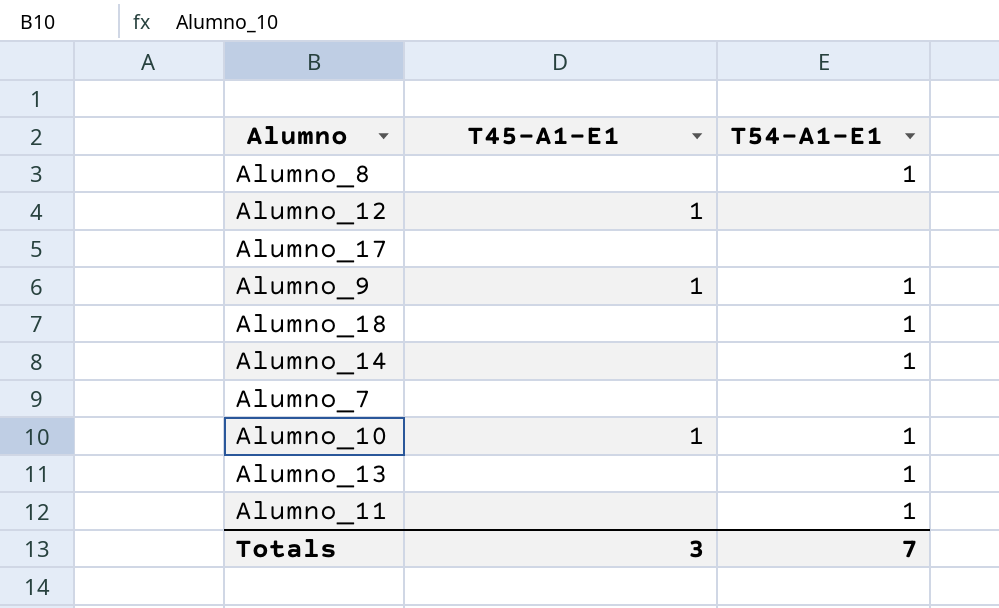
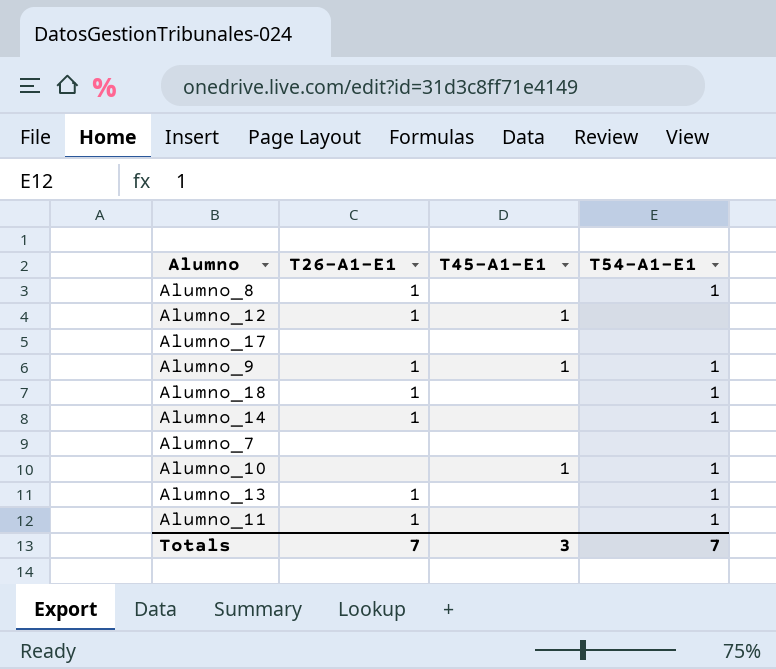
column T26-A1-E1 | position: none -> 2

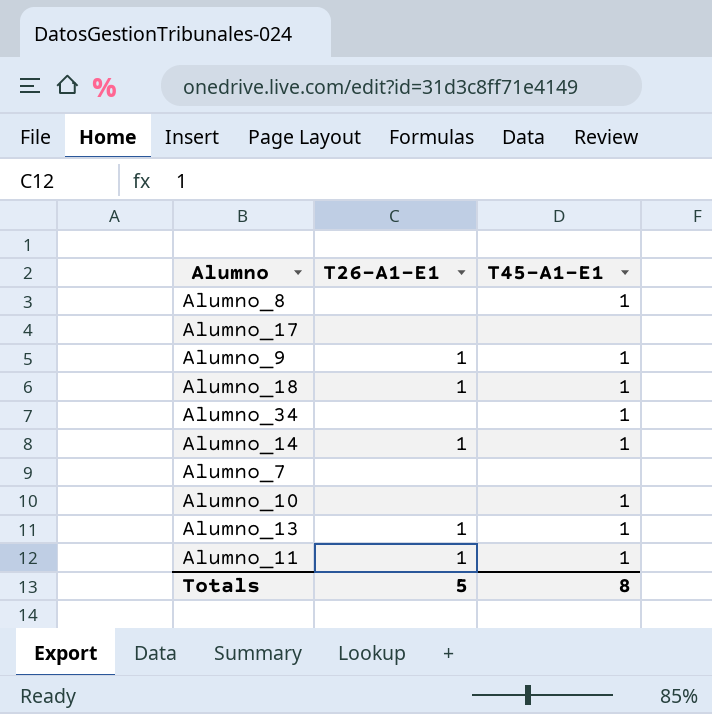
column T54-A1-E1 | position: 4 -> none
row Alumno_12: 1 | 1 | none -> none
Alumno_8 | T26-A1-E1: 1 -> none
Alumno_8 | T45-A1-E1: none -> 1
Alumno_18 | T45-A1-E1: none -> 1
row Alumno_34: none -> none | 1
Alumno_14 | T45-A1-E1: none -> 1
Alumno_13 | T45-A1-E1: none -> 1
Alumno_11 | T45-A1-E1: none -> 1
Totals | T26-A1-E1: 7 -> 5
Totals | T45-A1-E1: 3 -> 8

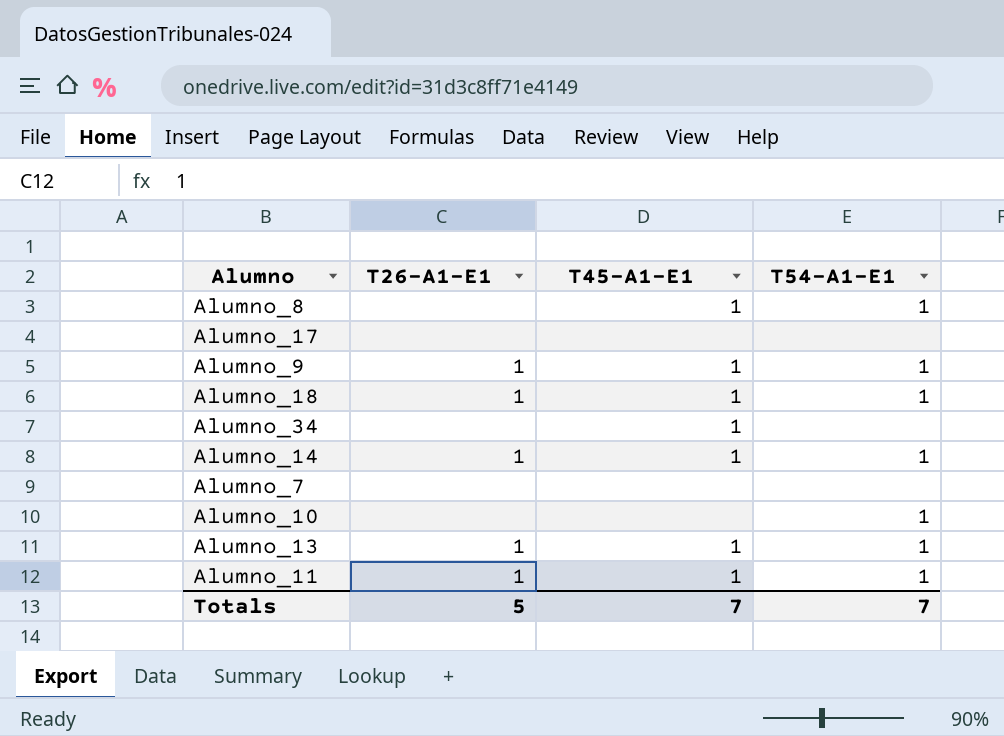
column T54-A1-E1 | position: none -> 4
Alumno_10 | T45-A1-E1: 1 -> none
Totals | T45-A1-E1: 8 -> 7

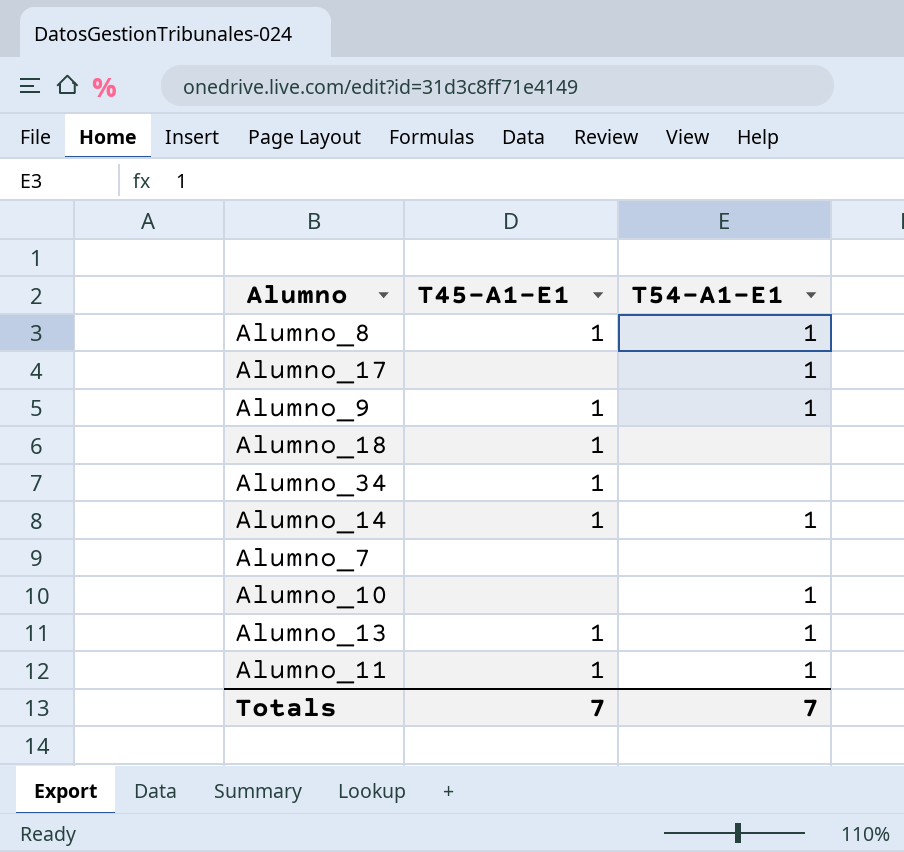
column T26-A1-E1 | position: 2 -> none
Alumno_17 | T54-A1-E1: none -> 1
Alumno_18 | T54-A1-E1: 1 -> none

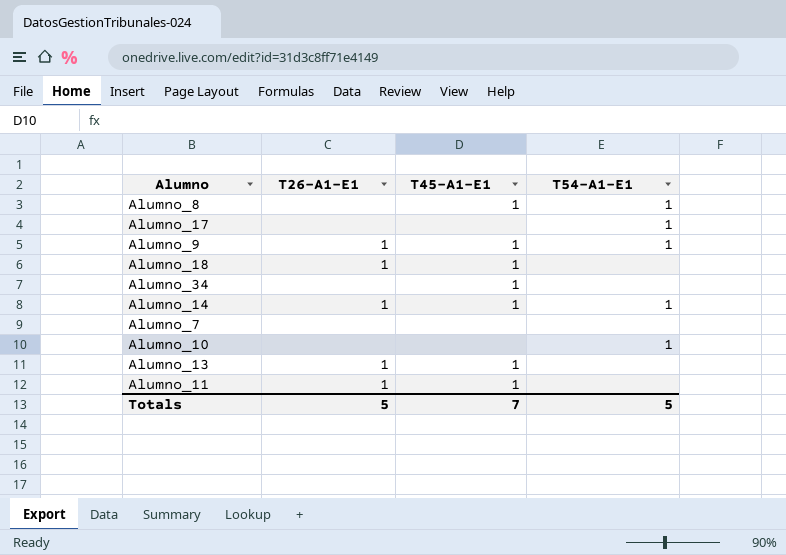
column T26-A1-E1 | position: none -> 2
Alumno_13 | T54-A1-E1: 1 -> none
Alumno_11 | T54-A1-E1: 1 -> none
Totals | T54-A1-E1: 7 -> 5

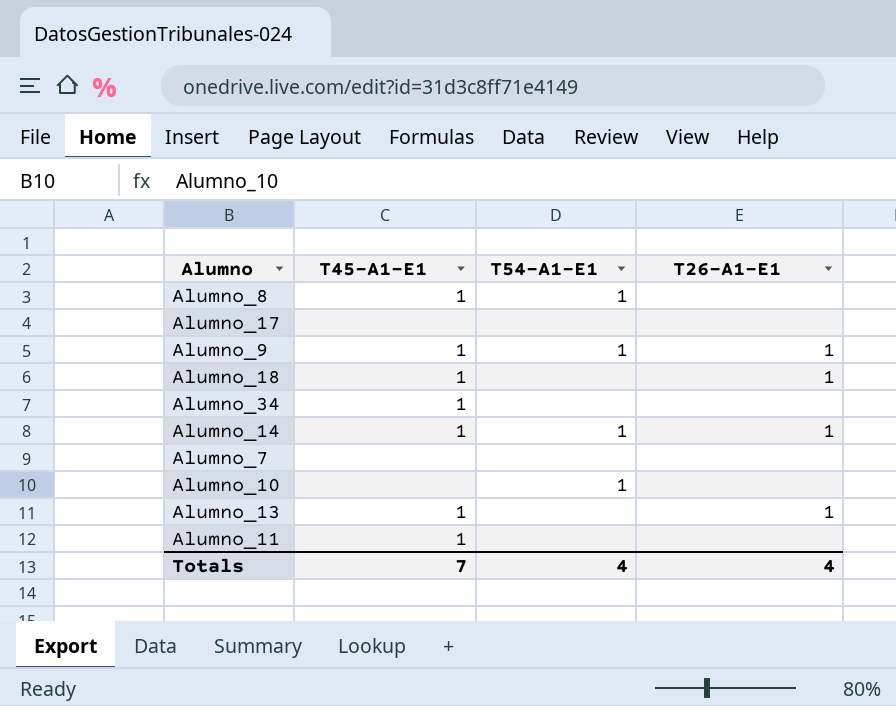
column T26-A1-E1 | position: 2 -> 4
Alumno_17 | T54-A1-E1: 1 -> none
Alumno_11 | T26-A1-E1: 1 -> none
Totals | T54-A1-E1: 5 -> 4
Totals | T26-A1-E1: 5 -> 4

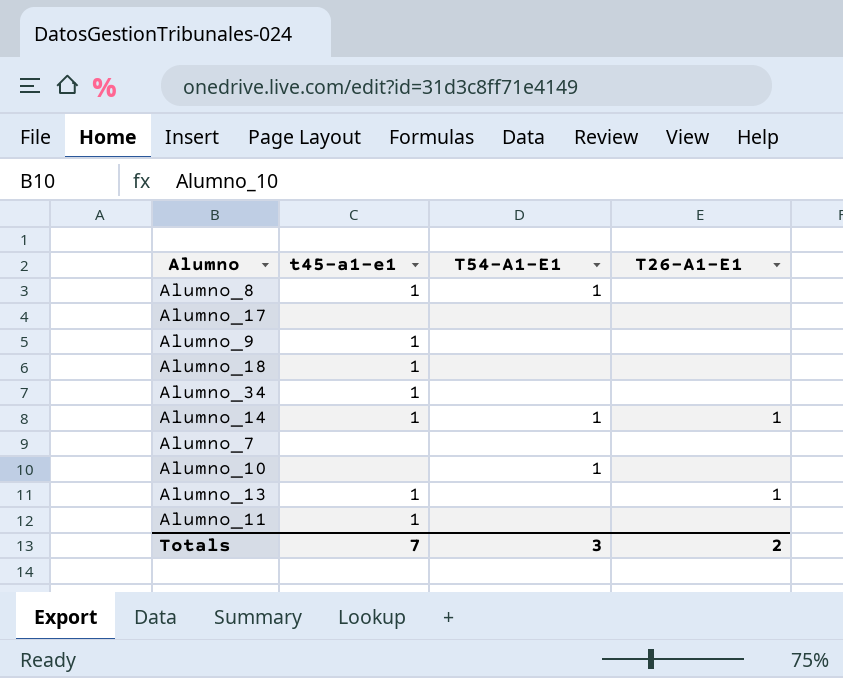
column name: T45-A1-E1 -> t45-a1-e1
Alumno_9 | T54-A1-E1: 1 -> none
Alumno_9 | T26-A1-E1: 1 -> none
Alumno_18 | T26-A1-E1: 1 -> none
Totals | T54-A1-E1: 4 -> 3
Totals | T26-A1-E1: 4 -> 2

